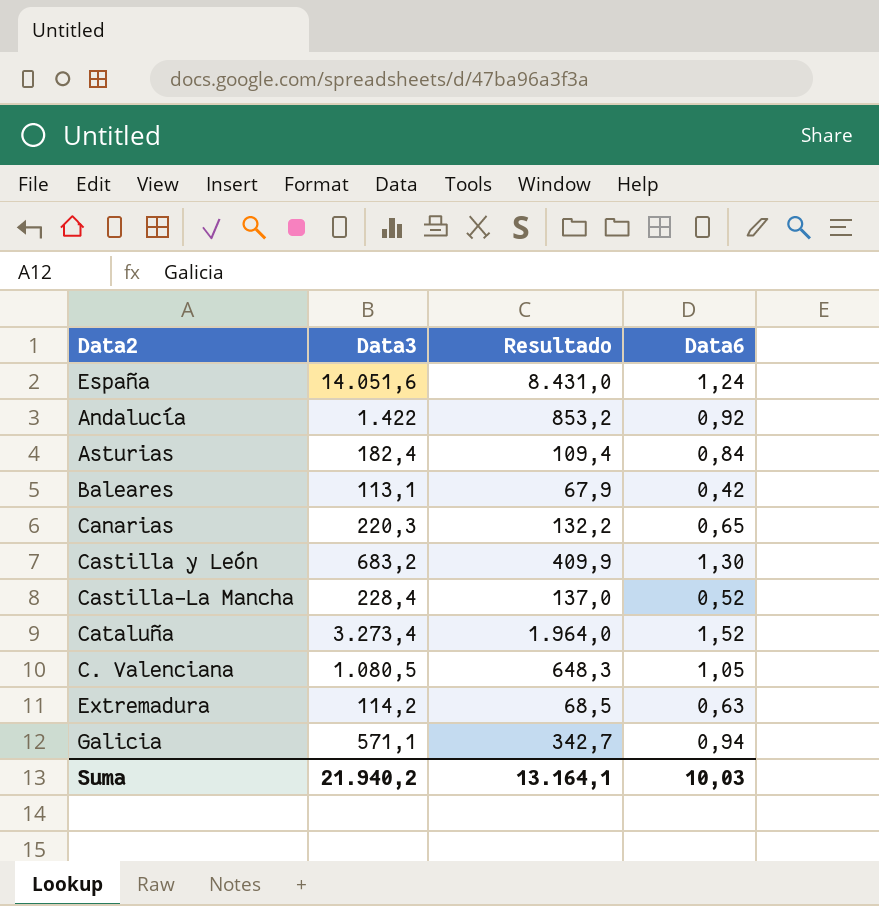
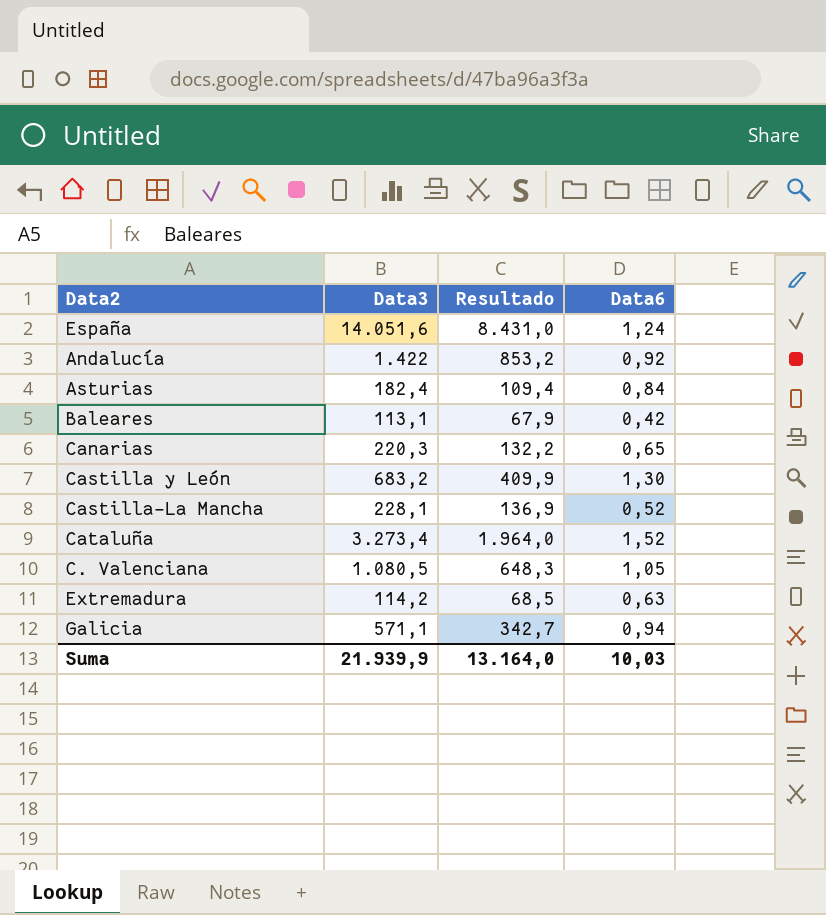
Castilla-La Mancha | Data3: 228,4 -> 228,1
Castilla-La Mancha | Resultado: 137,0 -> 136,9
Suma | Data3: 21.940,2 -> 21.939,9
Suma | Resultado: 13.164,1 -> 13.164,0

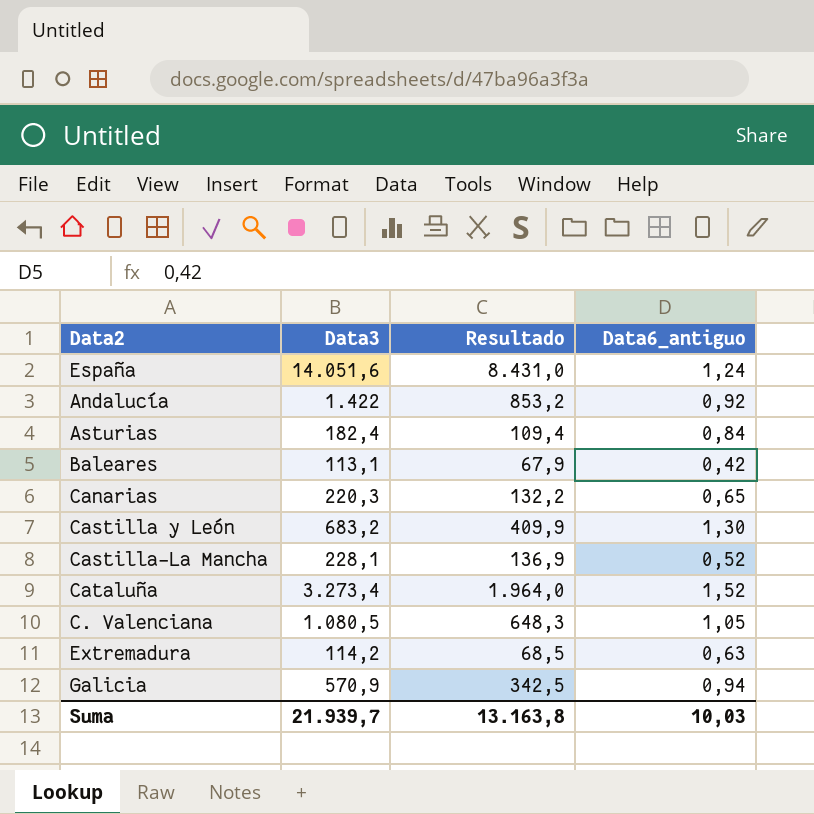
column name: Data6 -> Data6_antiguo
Galicia | Data3: 571,1 -> 570,9
Galicia | Resultado: 342,7 -> 342,5
Suma | Data3: 21.939,9 -> 21.939,7
Suma | Resultado: 13.164,0 -> 13.163,8

